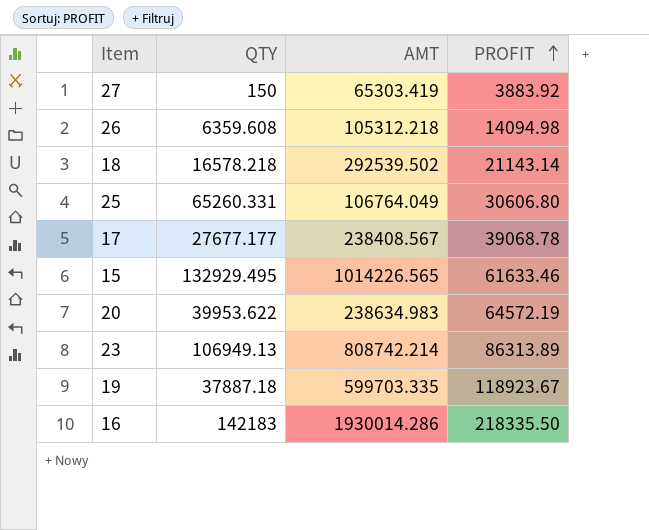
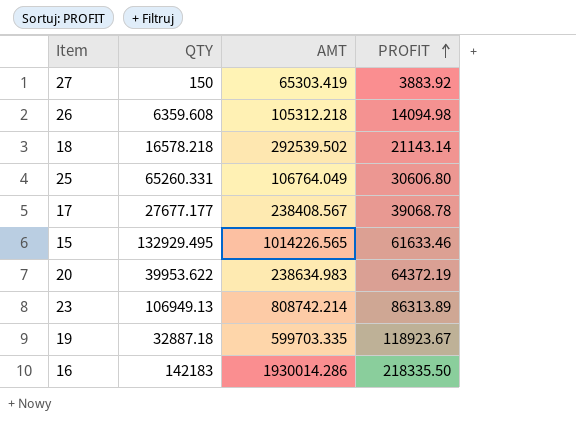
20 | PROFIT: 64572.19 -> 64372.19
19 | QTY: 37887.18 -> 32887.18

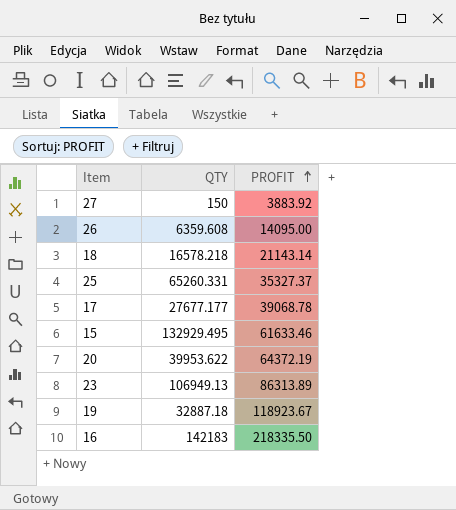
column AMT | position: 3 -> none
26 | PROFIT: 14094.98 -> 14095.00
25 | PROFIT: 30606.80 -> 35327.37

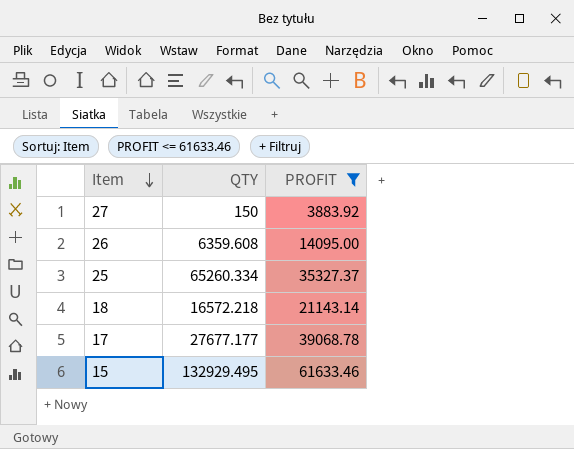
filter: none -> PROFIT <= 61633.46
row order: PROFIT ascending -> Item descending
25 | QTY: 65260.331 -> 65260.334
18 | QTY: 16578.218 -> 16572.218

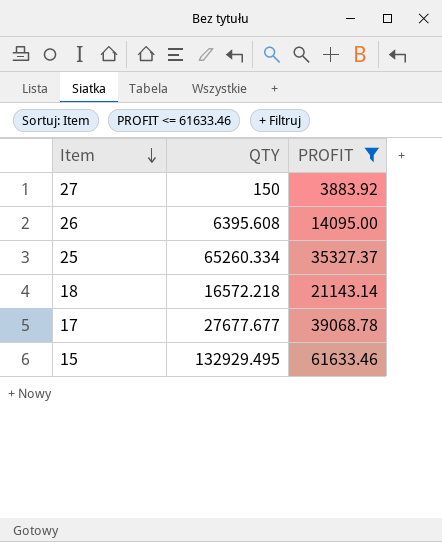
26 | QTY: 6359.608 -> 6395.608
17 | QTY: 27677.177 -> 27677.677

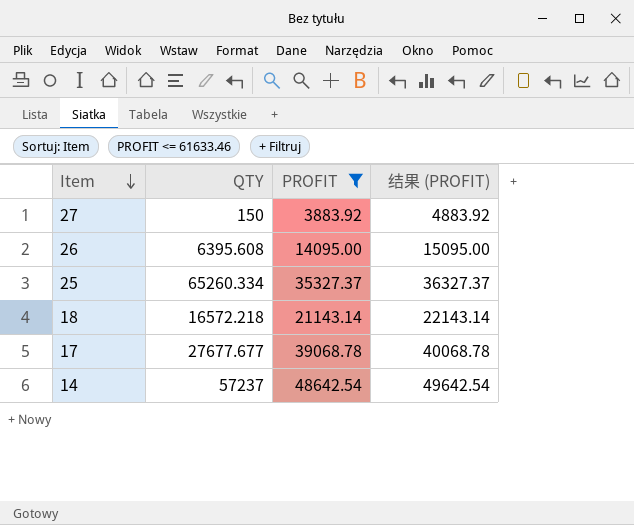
column 结果 (PROFIT) | formula: none -> [PROFIT] + 1000
row 15: 132929.495 | 61633.46 -> none
row 14: none -> 57237 | 48642.54 | 49642.54

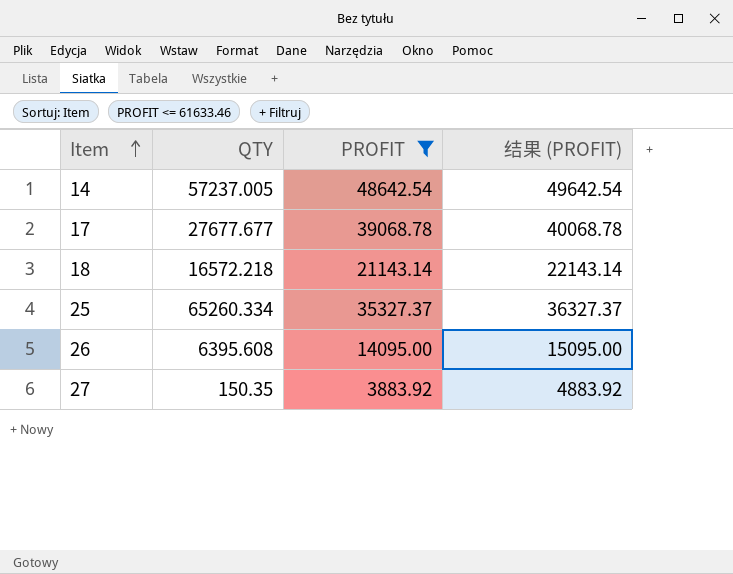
row order: Item descending -> Item ascending
14 | QTY: 57237 -> 57237.005
27 | QTY: 150 -> 150.35

